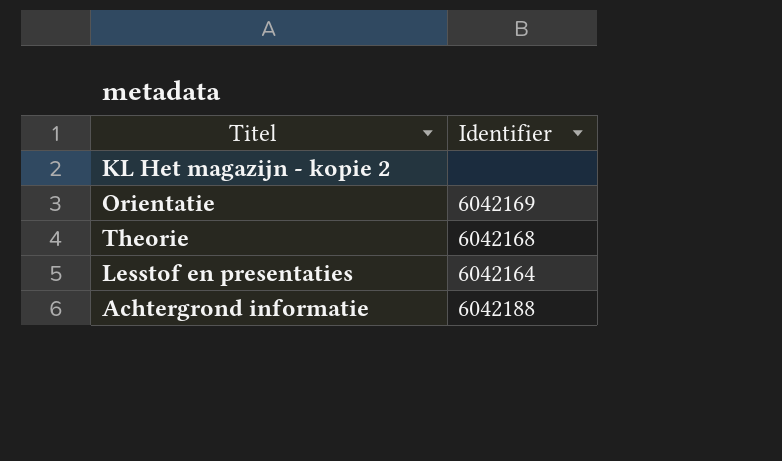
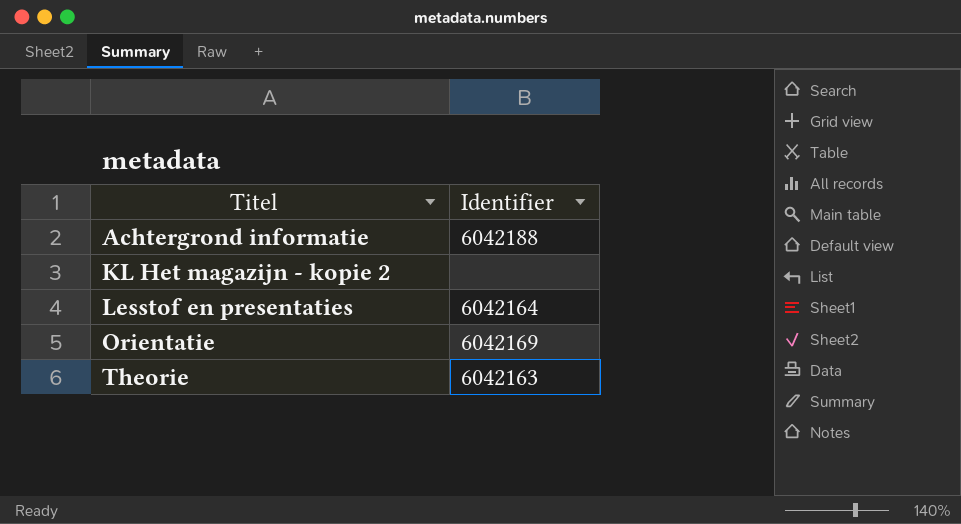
row order: none -> Titel ascending
Theorie | Identifier: 6042168 -> 6042163

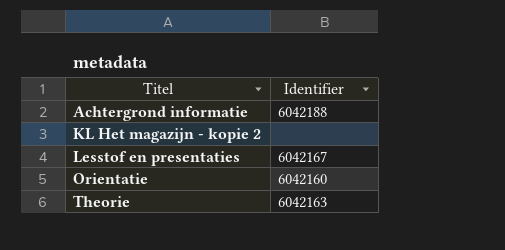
Lesstof en presentaties | Identifier: 6042164 -> 6042167
Orientatie | Identifier: 6042169 -> 6042160

